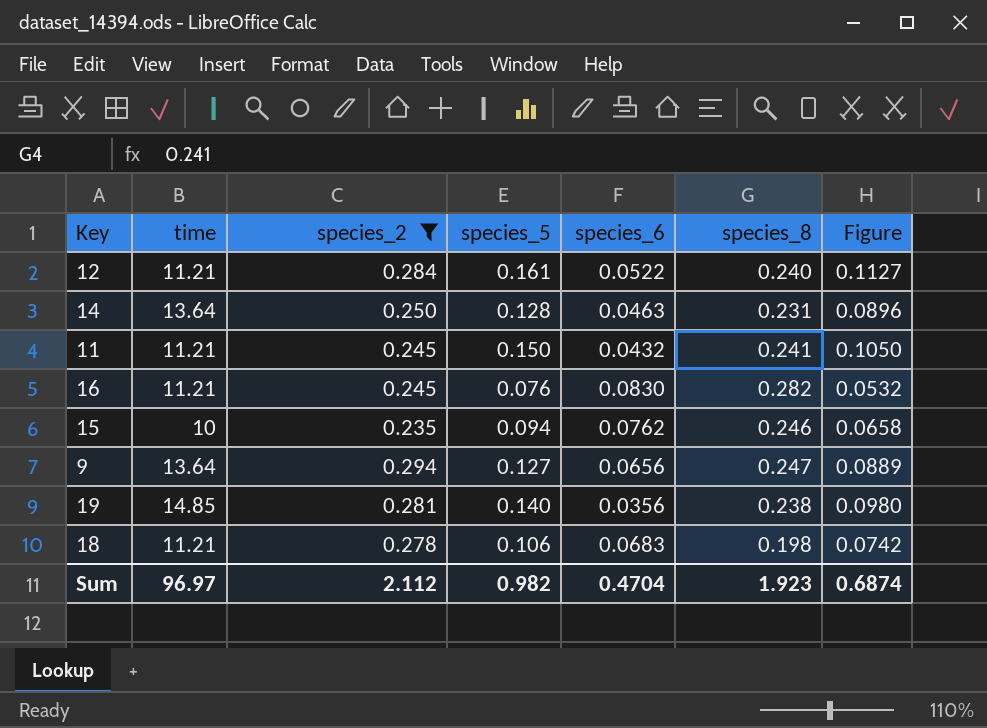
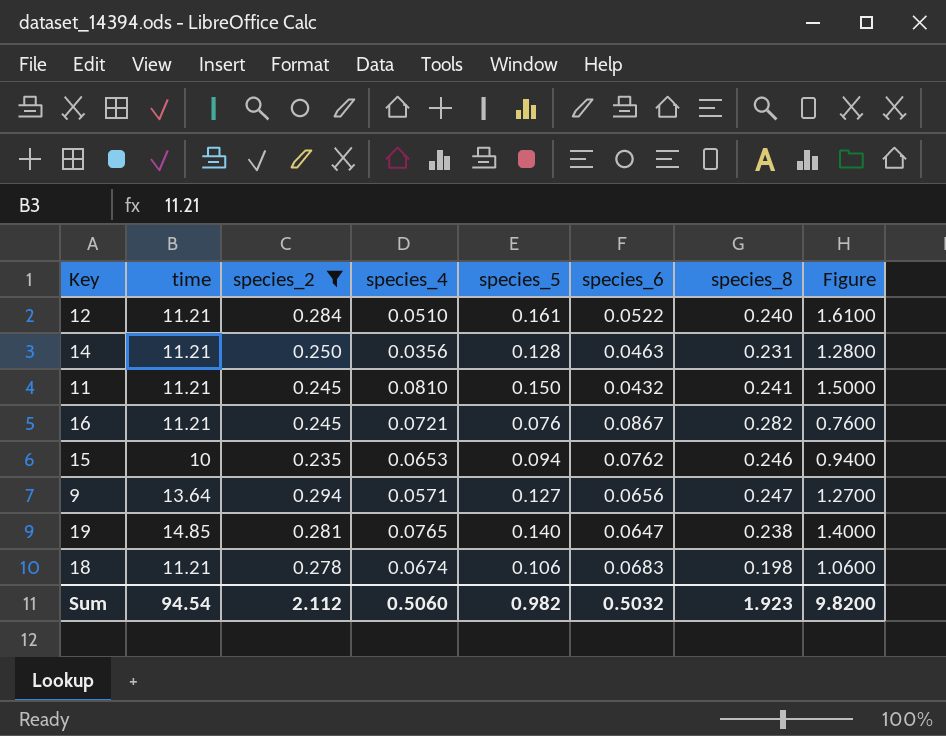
column species_4 | position: none -> 4
column Figure | formula: [species_5] * 0.7 -> [species_5] * 10
14 | time: 13.64 -> 11.21
16 | species_6: 0.0830 -> 0.0867
19 | species_6: 0.0356 -> 0.0647
Sum | time: 96.97 -> 94.54
Sum | species_6: 0.4704 -> 0.5032
Sum | Figure: 0.6874 -> 9.8200

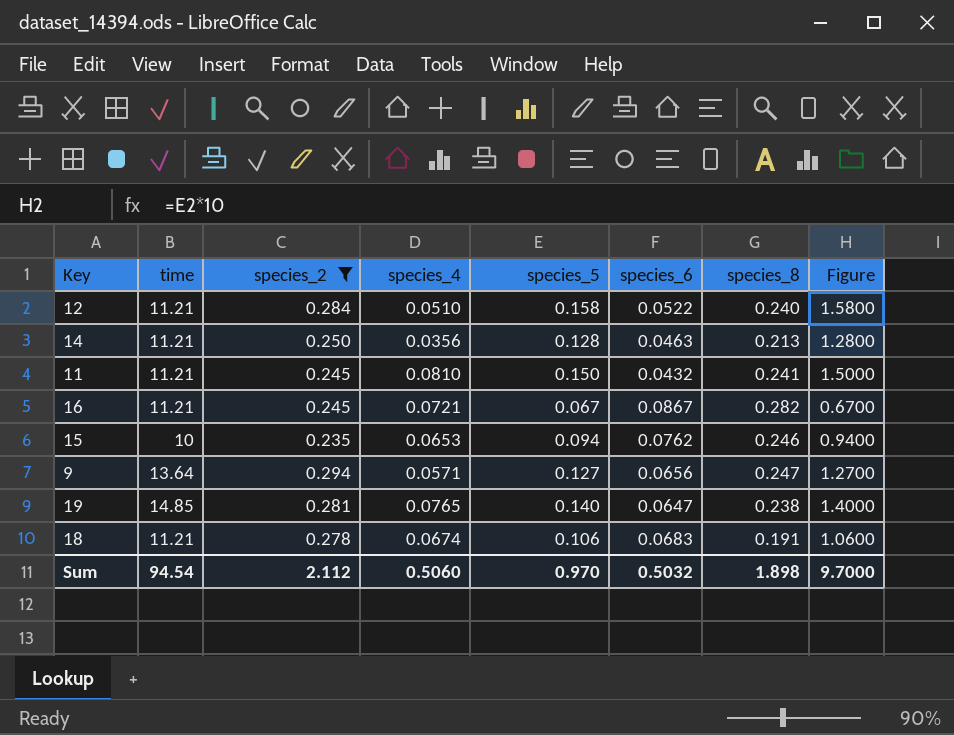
12 | species_5: 0.161 -> 0.158
12 | Figure: 1.6100 -> 1.5800
14 | species_8: 0.231 -> 0.213
16 | species_5: 0.076 -> 0.067
16 | Figure: 0.7600 -> 0.6700
18 | species_8: 0.198 -> 0.191
Sum | species_5: 0.982 -> 0.970
Sum | species_8: 1.923 -> 1.898
Sum | Figure: 9.8200 -> 9.7000

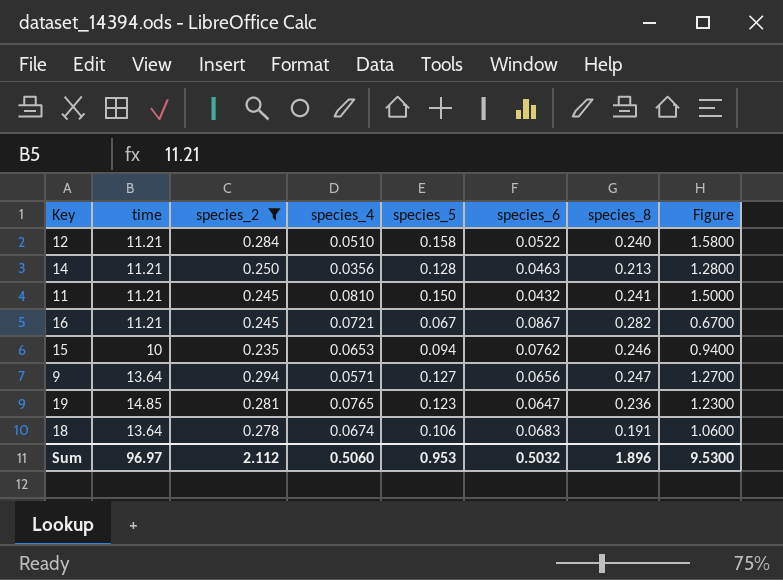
19 | species_5: 0.140 -> 0.123
19 | species_8: 0.238 -> 0.236
19 | Figure: 1.4000 -> 1.2300
18 | time: 11.21 -> 13.64
Sum | time: 94.54 -> 96.97
Sum | species_5: 0.970 -> 0.953
Sum | species_8: 1.898 -> 1.896
Sum | Figure: 9.7000 -> 9.5300

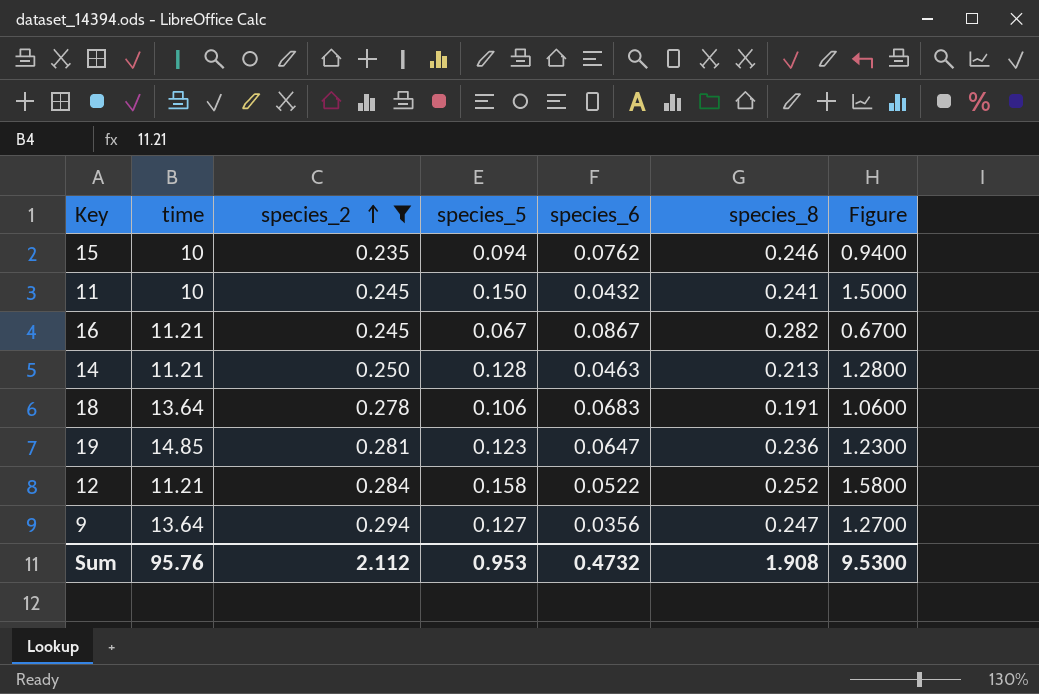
row order: none -> species_2 ascending
column species_4 | position: 4 -> none
11 | time: 11.21 -> 10
12 | species_8: 0.240 -> 0.252
9 | species_6: 0.0656 -> 0.0356
Sum | time: 96.97 -> 95.76
Sum | species_6: 0.5032 -> 0.4732
Sum | species_8: 1.896 -> 1.908

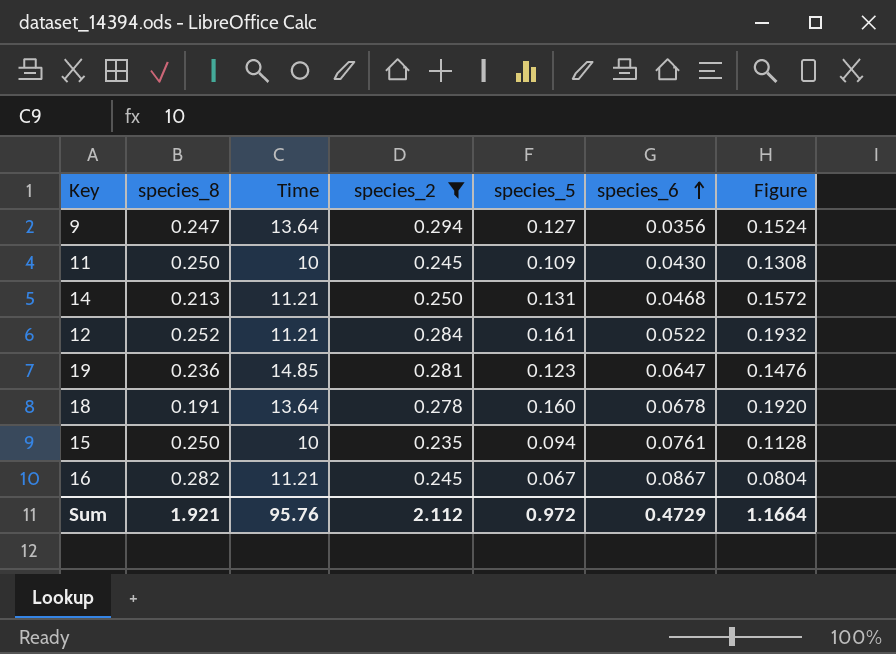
row order: species_2 ascending -> species_6 ascending
column species_8 | position: 6 -> 2
column name: time -> Time
column Figure | formula: [species_5] * 10 -> [species_5] * 1.2
11 | species_8: 0.241 -> 0.250
11 | species_5: 0.150 -> 0.109
11 | species_6: 0.0432 -> 0.0430
14 | species_5: 0.128 -> 0.131
14 | species_6: 0.0463 -> 0.0468
12 | species_5: 0.158 -> 0.161
18 | species_5: 0.106 -> 0.160
18 | species_6: 0.0683 -> 0.0678
15 | species_8: 0.246 -> 0.250
15 | species_6: 0.0762 -> 0.0761
Sum | species_8: 1.908 -> 1.921
Sum | species_5: 0.953 -> 0.972
Sum | species_6: 0.4732 -> 0.4729
Sum | Figure: 9.5300 -> 1.1664

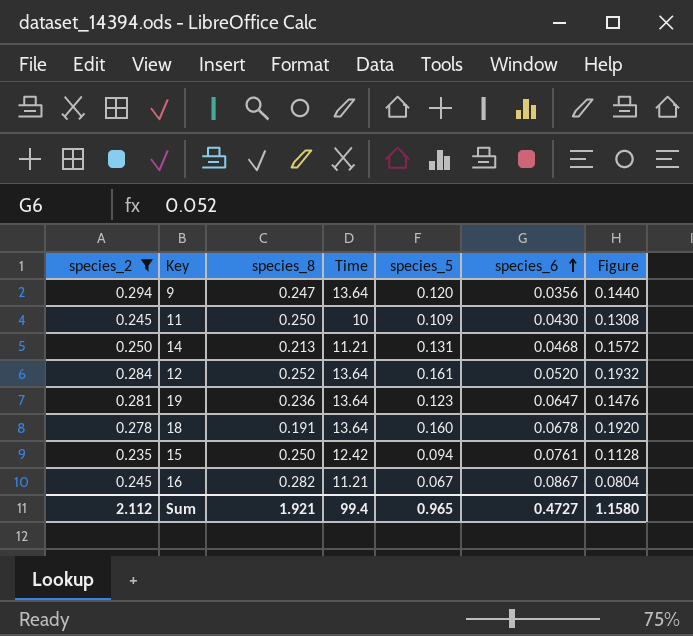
column species_2 | position: 4 -> 1
9 | species_5: 0.127 -> 0.120
9 | Figure: 0.1524 -> 0.1440
12 | Time: 11.21 -> 13.64
12 | species_6: 0.0522 -> 0.0520
19 | Time: 14.85 -> 13.64
15 | Time: 10 -> 12.42
Sum | Time: 95.76 -> 99.4
Sum | species_5: 0.972 -> 0.965
Sum | species_6: 0.4729 -> 0.4727
Sum | Figure: 1.1664 -> 1.1580

